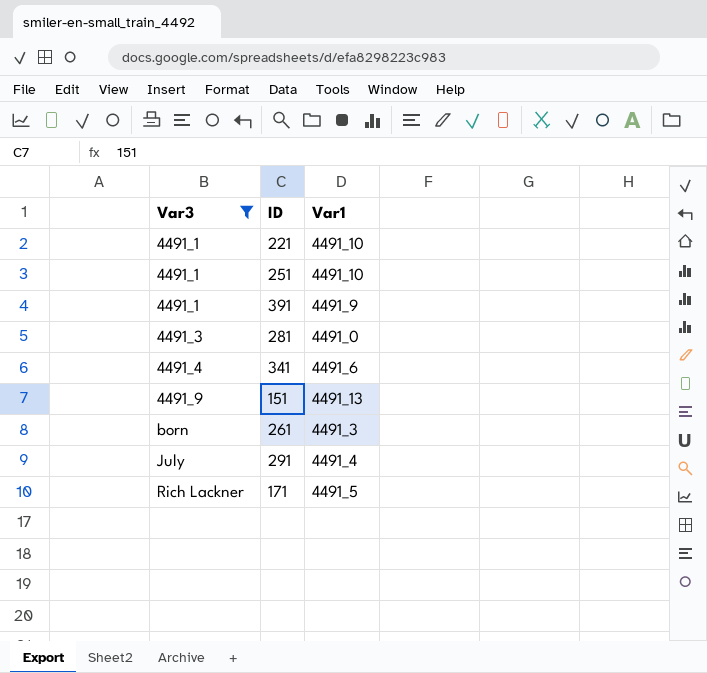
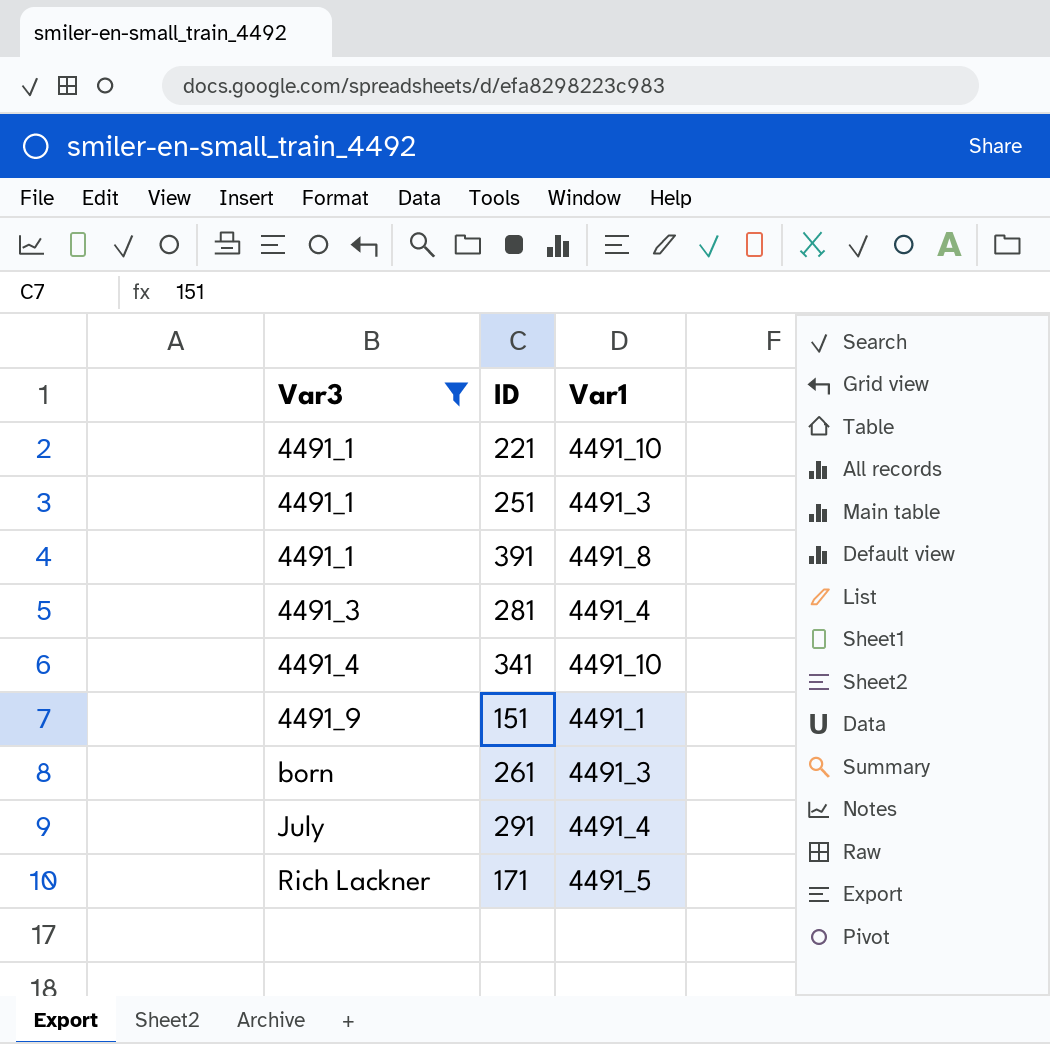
251 | Var1: 4491_10 -> 4491_3
391 | Var1: 4491_9 -> 4491_8
281 | Var1: 4491_0 -> 4491_4
341 | Var1: 4491_6 -> 4491_10
151 | Var1: 4491_13 -> 4491_1

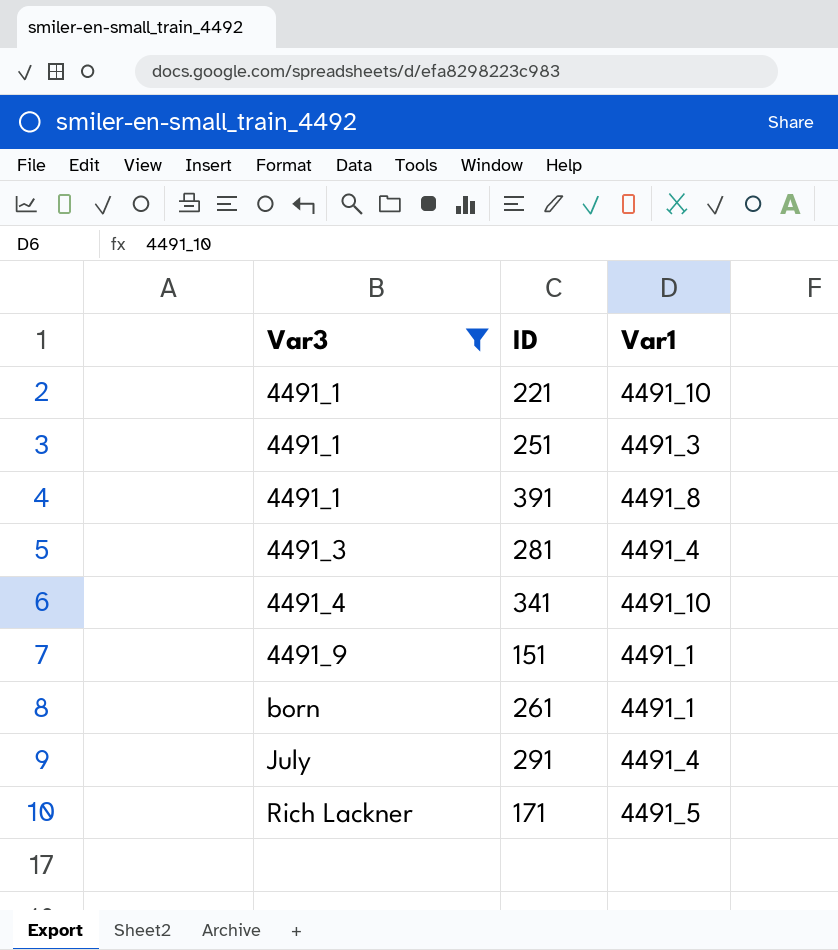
261 | Var1: 4491_3 -> 4491_1

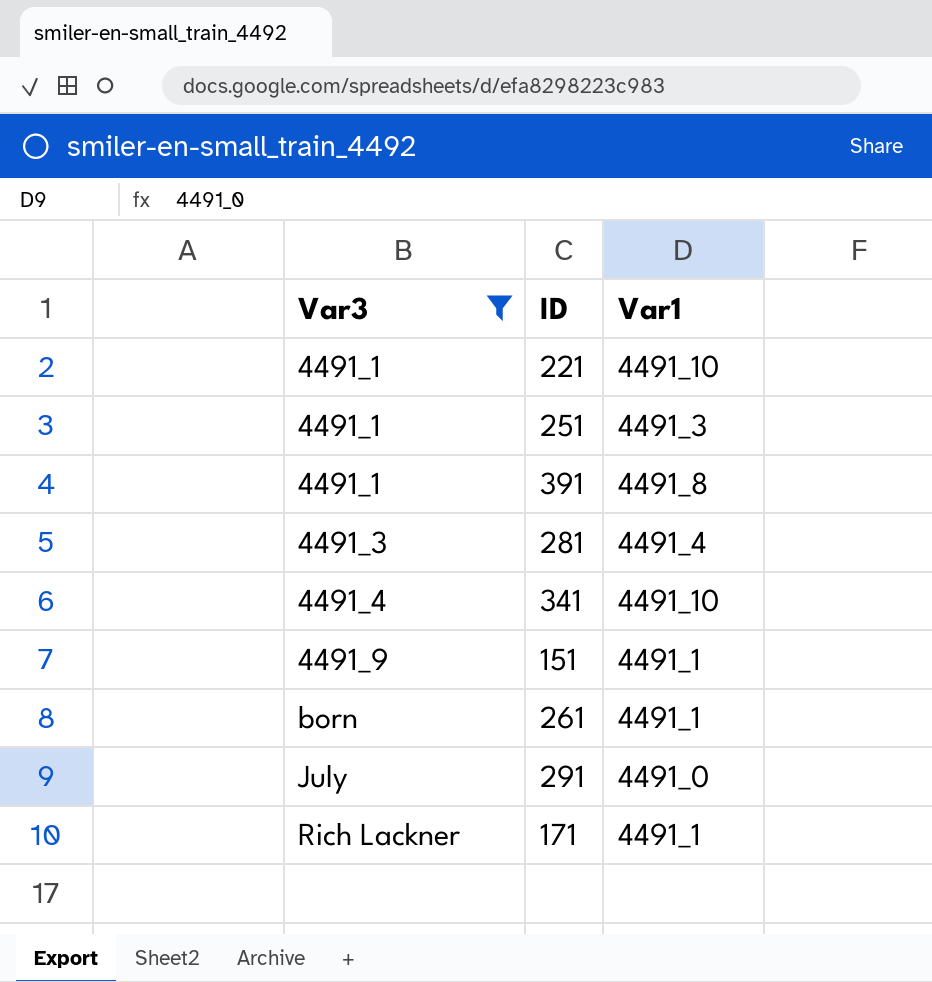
291 | Var1: 4491_4 -> 4491_0
171 | Var1: 4491_5 -> 4491_1

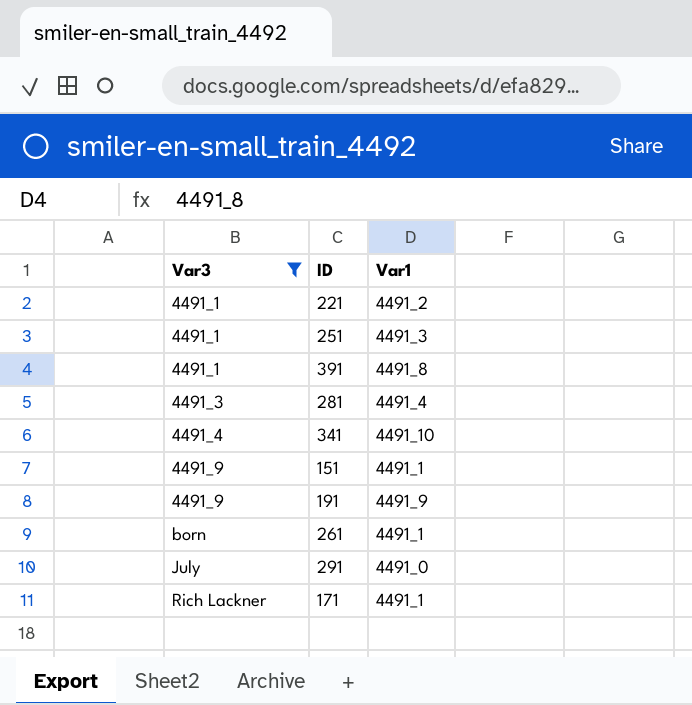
221 | Var1: 4491_10 -> 4491_2
row 191: none -> 4491_9 | 4491_9

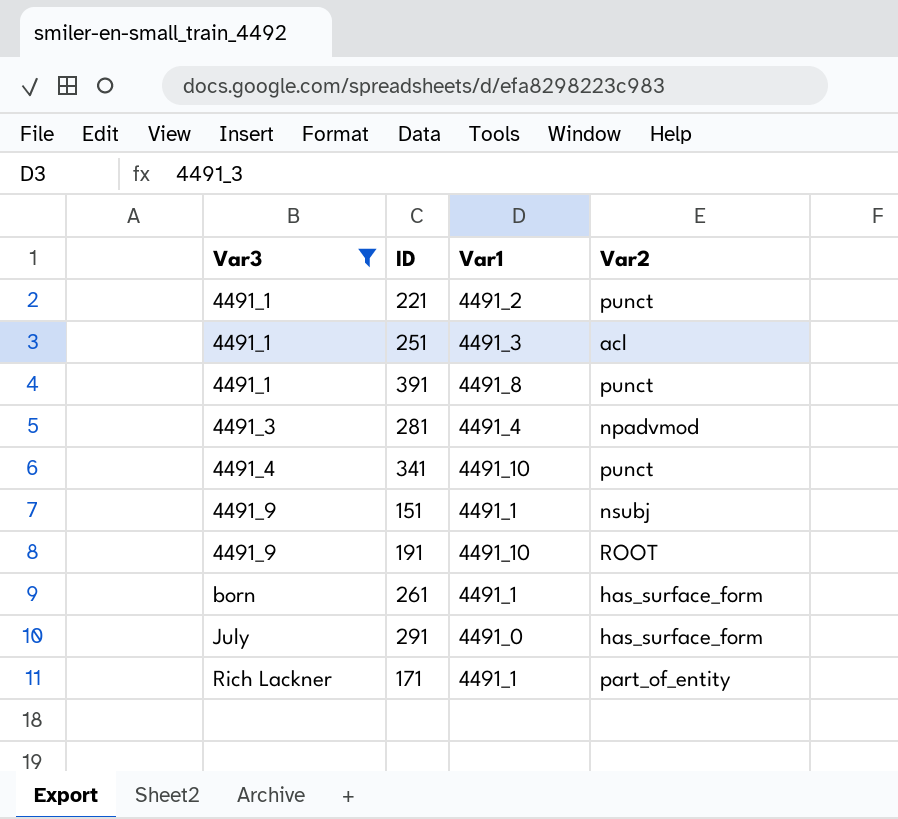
column Var2 | position: none -> 4
191 | Var1: 4491_9 -> 4491_10

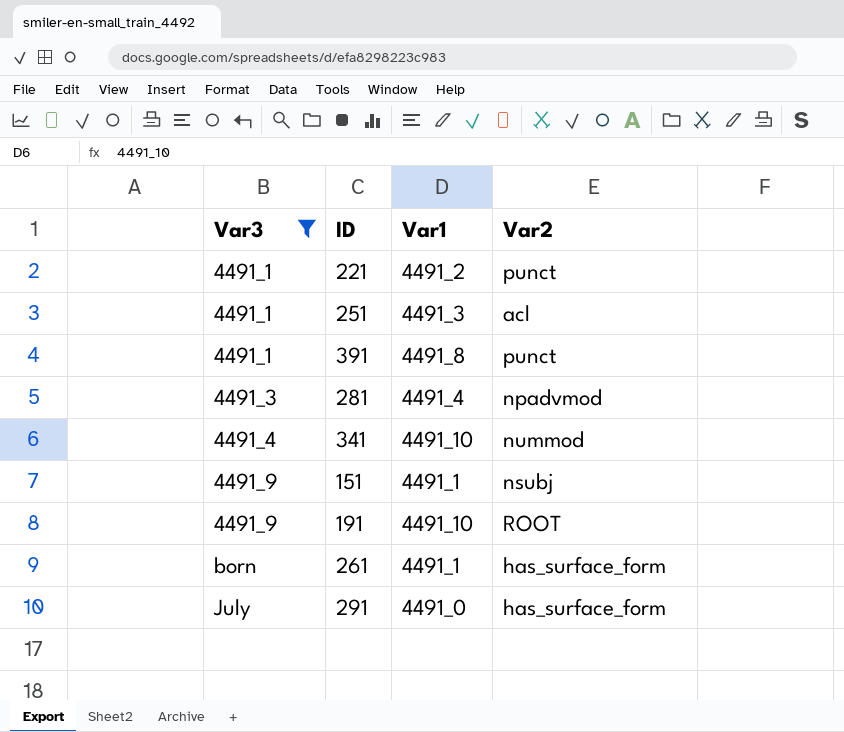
row 171: Rich Lackner | 4491_1 | part_of_entity -> none
341 | Var2: punct -> nummod

